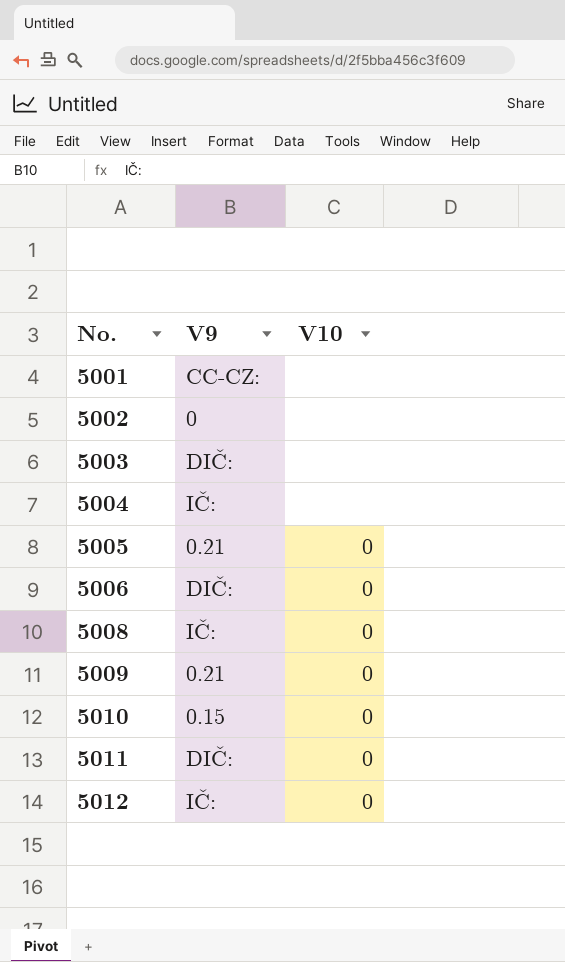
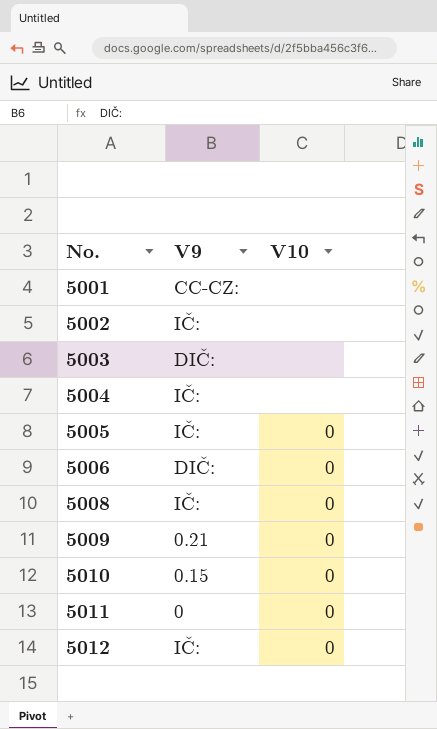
5002 | V9: 0 -> IČ:
5005 | V9: 0.21 -> IČ:
5011 | V9: DIČ: -> 0

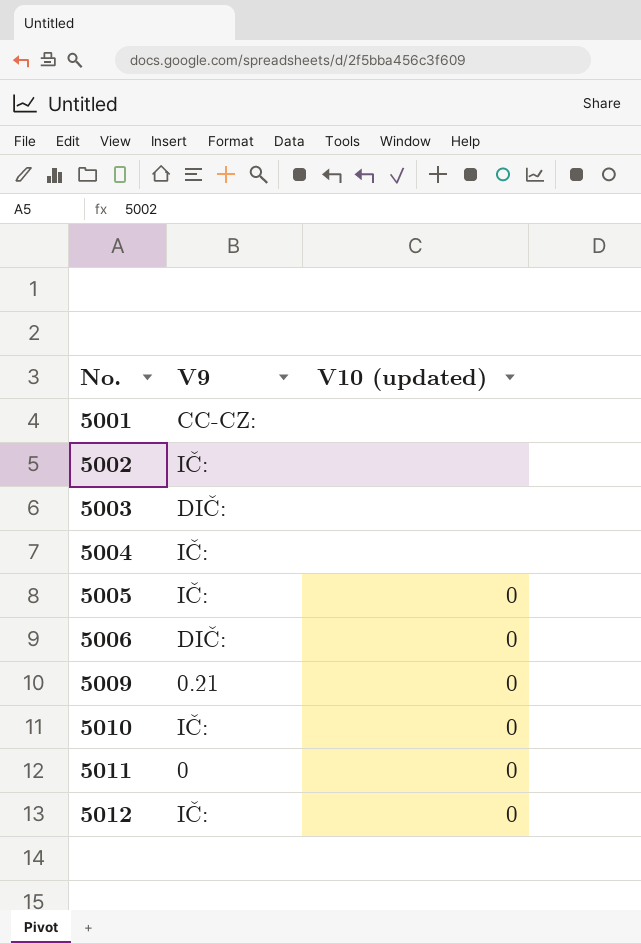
column name: V10 -> V10 (updated)
row 5008: IČ: | 0 -> none
5010 | V9: 0.15 -> IČ:

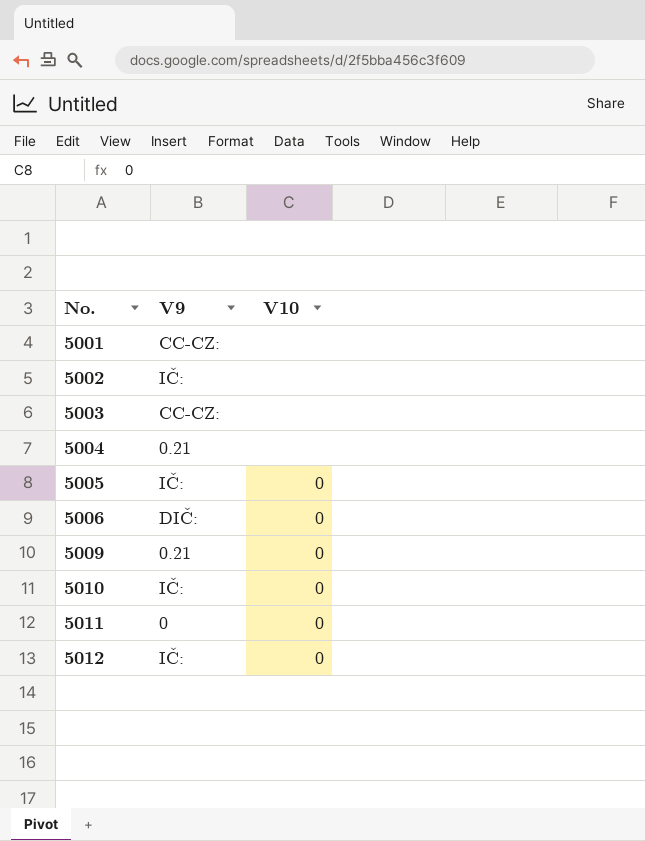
column name: V10 (updated) -> V10
5003 | V9: DIČ: -> CC-CZ:
5004 | V9: IČ: -> 0.21

